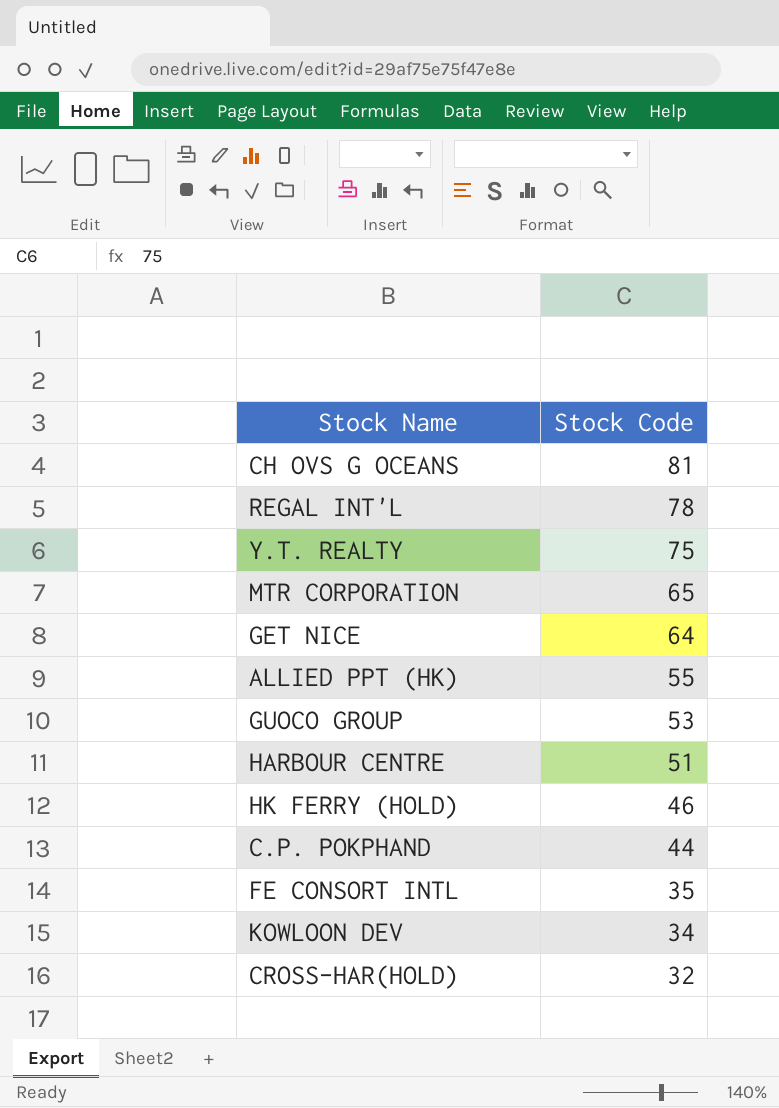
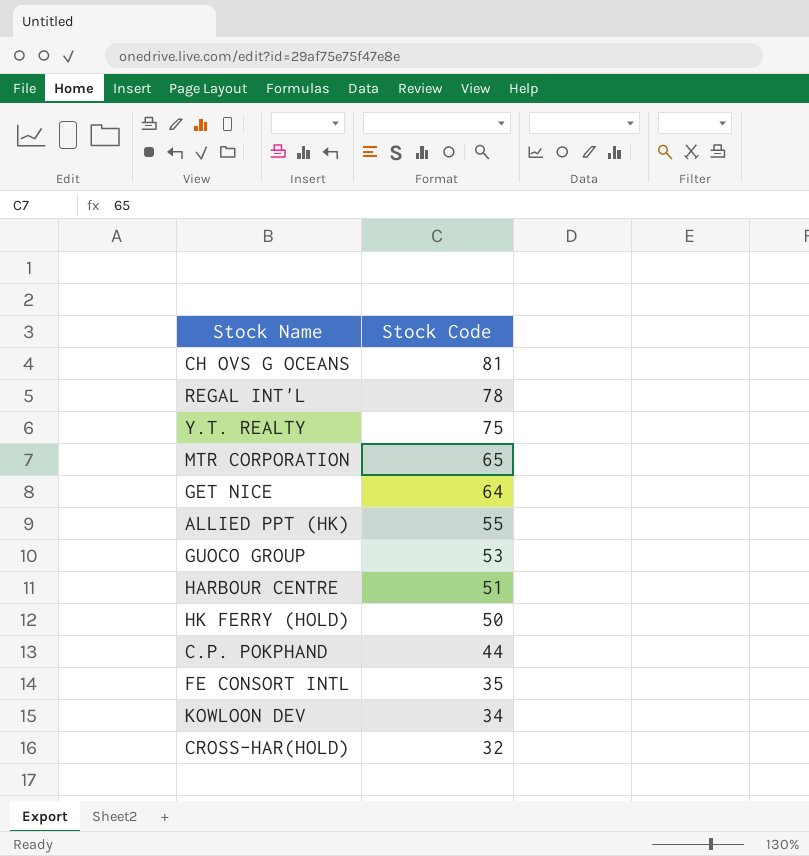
HK FERRY (HOLD) | Stock Code: 46 -> 50

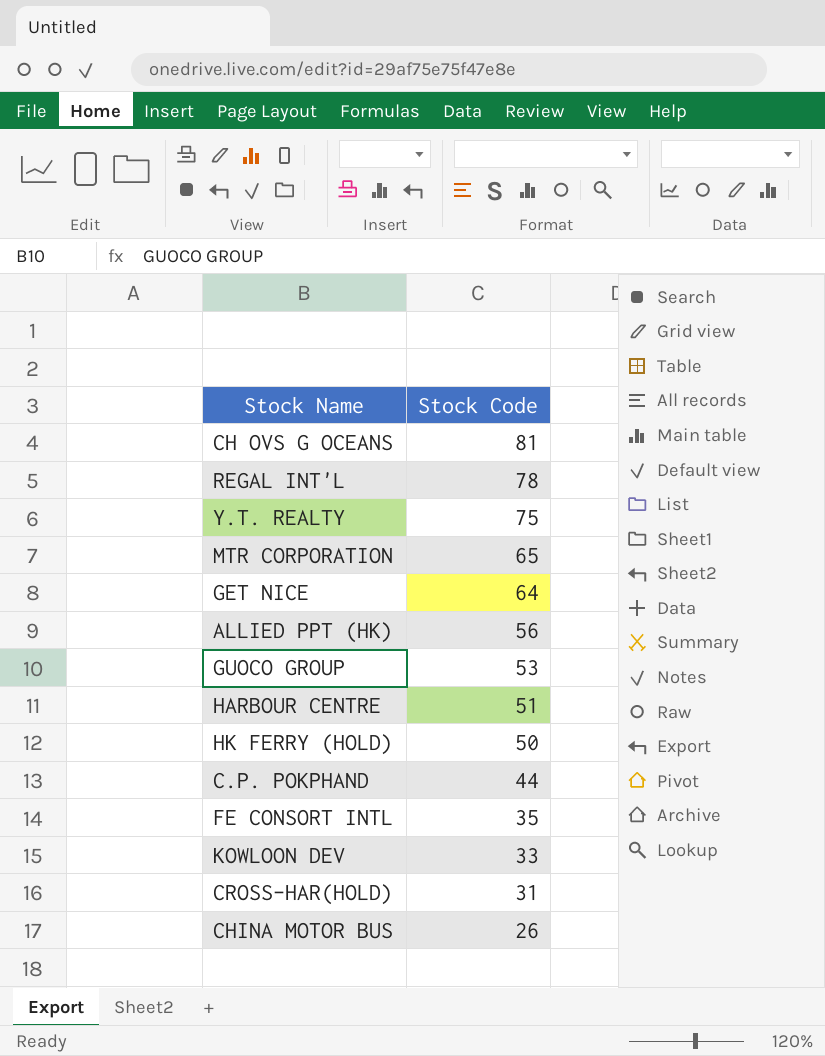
ALLIED PPT (HK) | Stock Code: 55 -> 56
KOWLOON DEV | Stock Code: 34 -> 33
CROSS-HAR(HOLD) | Stock Code: 32 -> 31
row CHINA MOTOR BUS: none -> 26

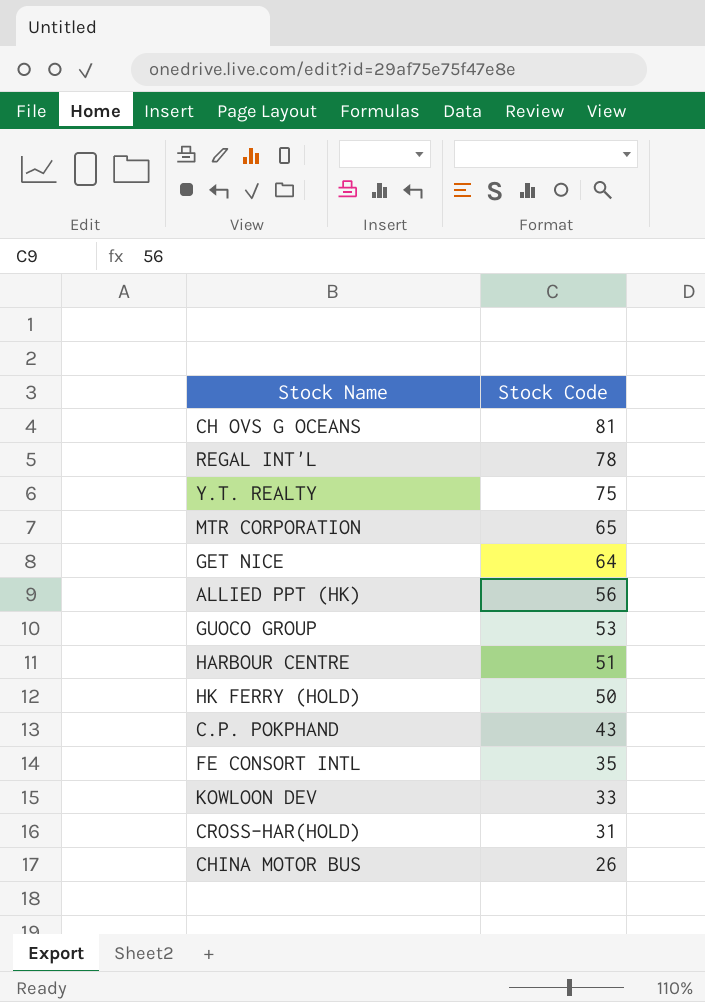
C.P. POKPHAND | Stock Code: 44 -> 43

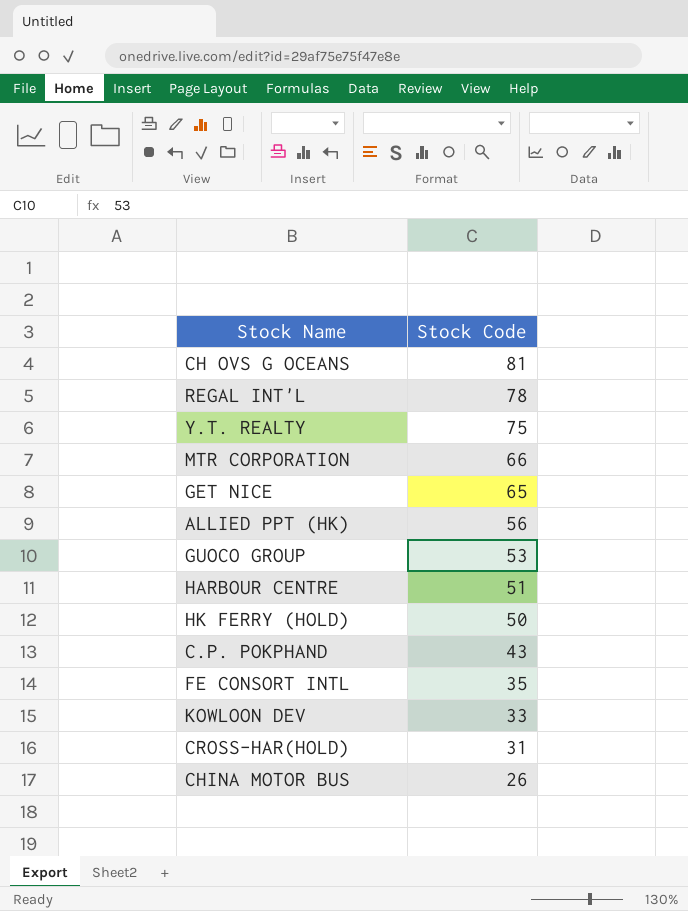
MTR CORPORATION | Stock Code: 65 -> 66
GET NICE | Stock Code: 64 -> 65

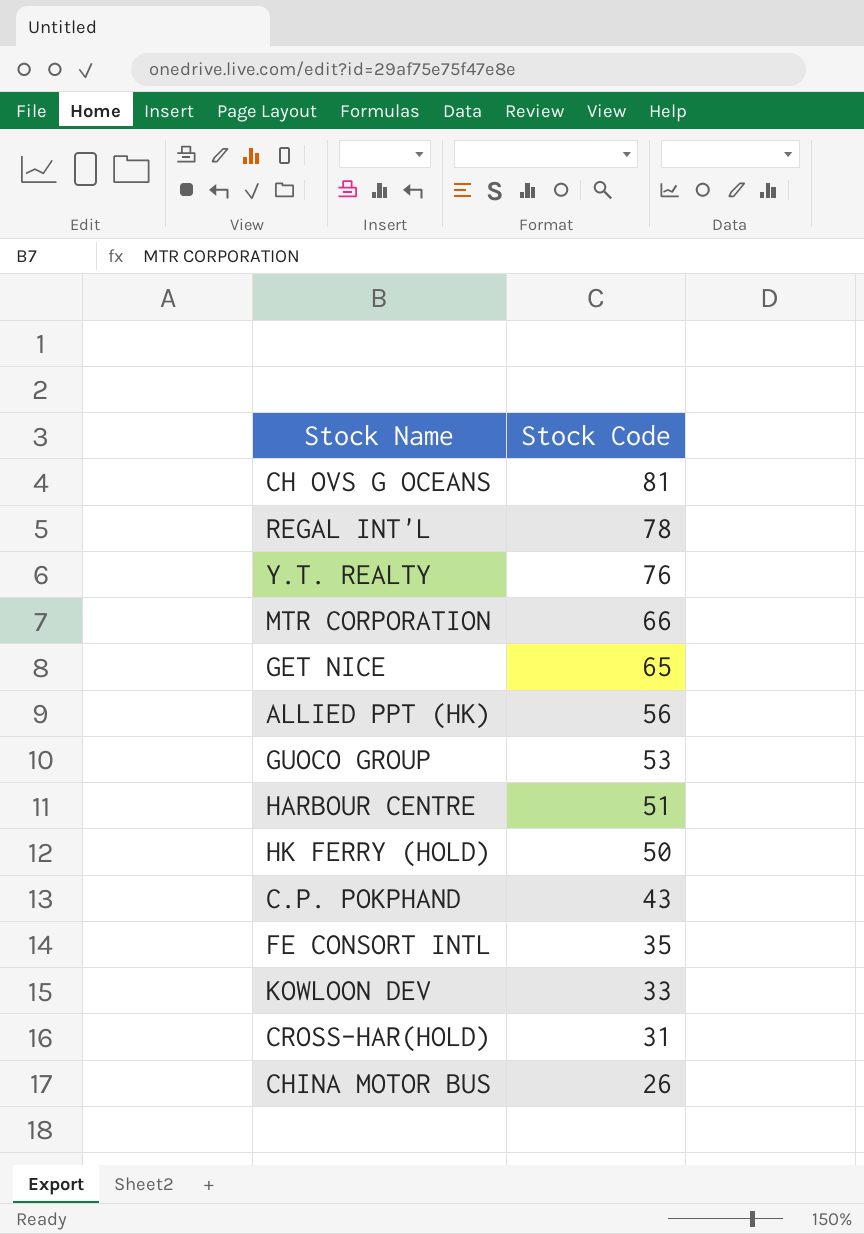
Y.T. REALTY | Stock Code: 75 -> 76

